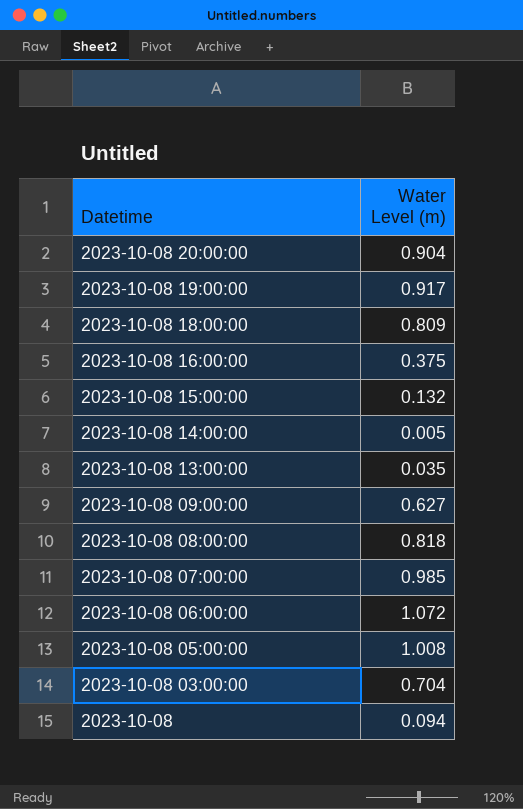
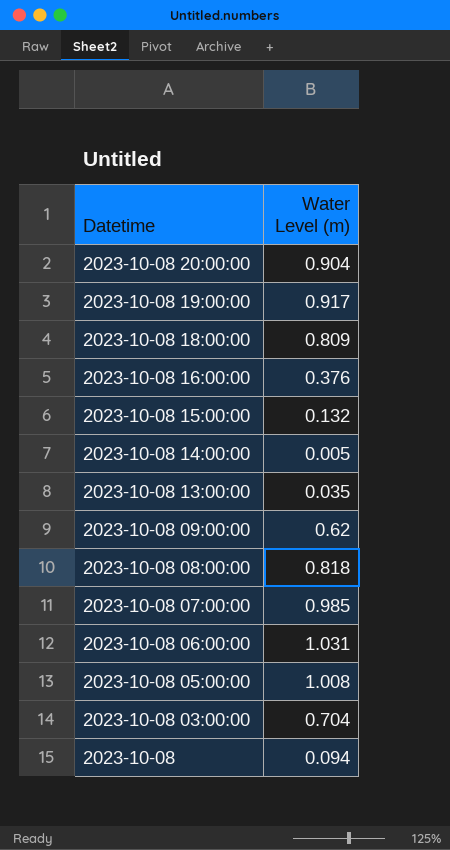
2023-10-08 16:00:00 | Water Level (m): 0.375 -> 0.376
2023-10-08 09:00:00 | Water Level (m): 0.627 -> 0.62
2023-10-08 06:00:00 | Water Level (m): 1.072 -> 1.031

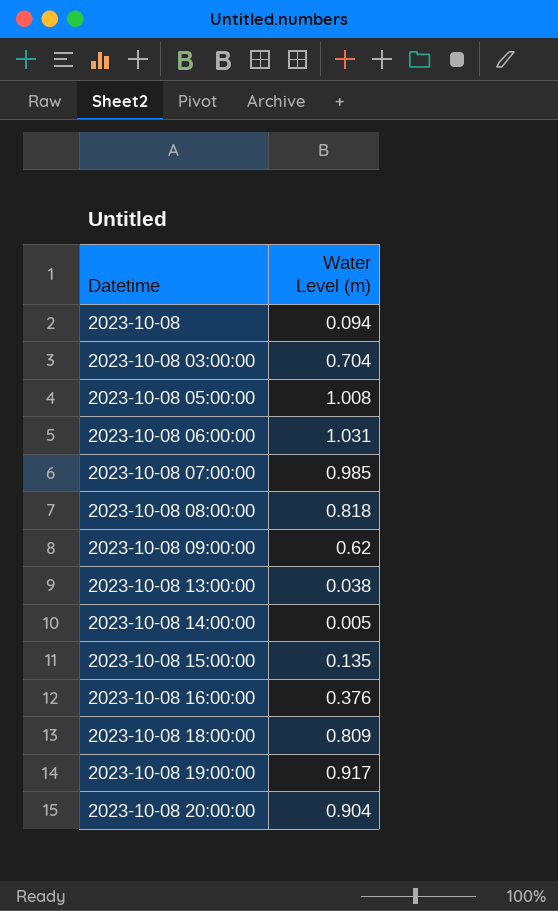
row order: Datetime descending -> Datetime ascending
2023-10-08 13:00:00 | Water Level (m): 0.035 -> 0.038
2023-10-08 15:00:00 | Water Level (m): 0.132 -> 0.135

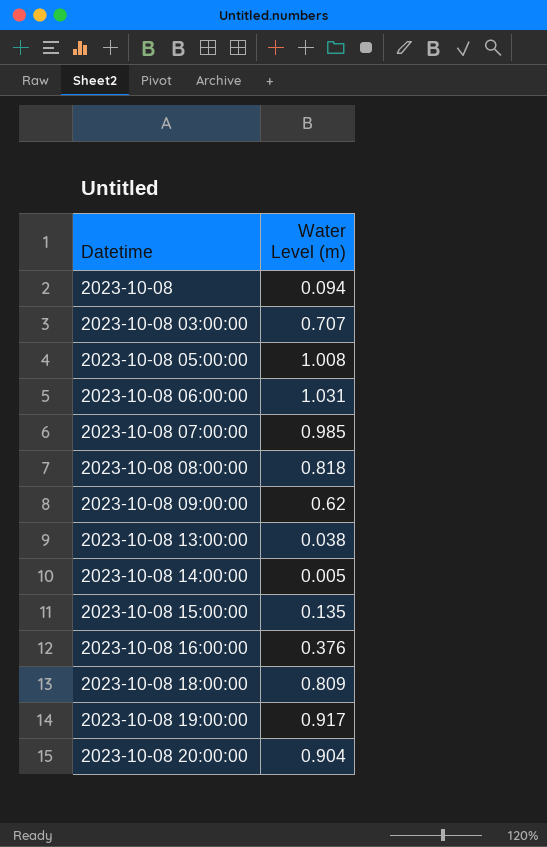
2023-10-08 03:00:00 | Water Level (m): 0.704 -> 0.707

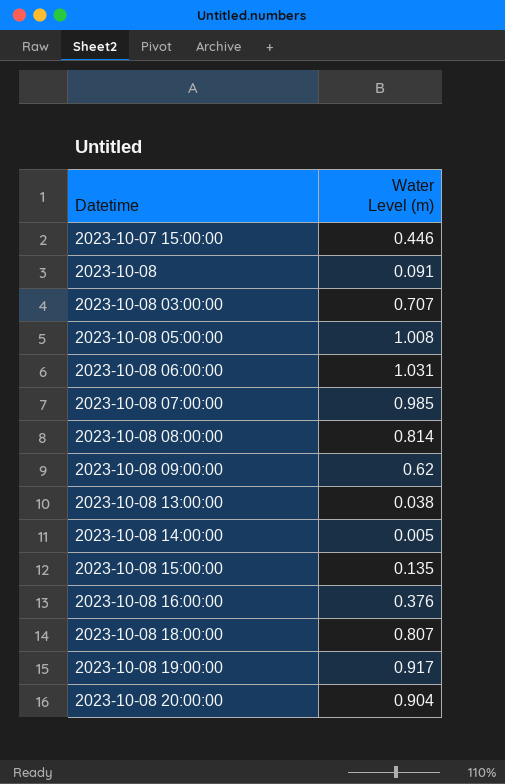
row 2023-10-07 15:00:00: none -> 0.446
2023-10-08 | Water Level (m): 0.094 -> 0.091
2023-10-08 08:00:00 | Water Level (m): 0.818 -> 0.814
2023-10-08 18:00:00 | Water Level (m): 0.809 -> 0.807

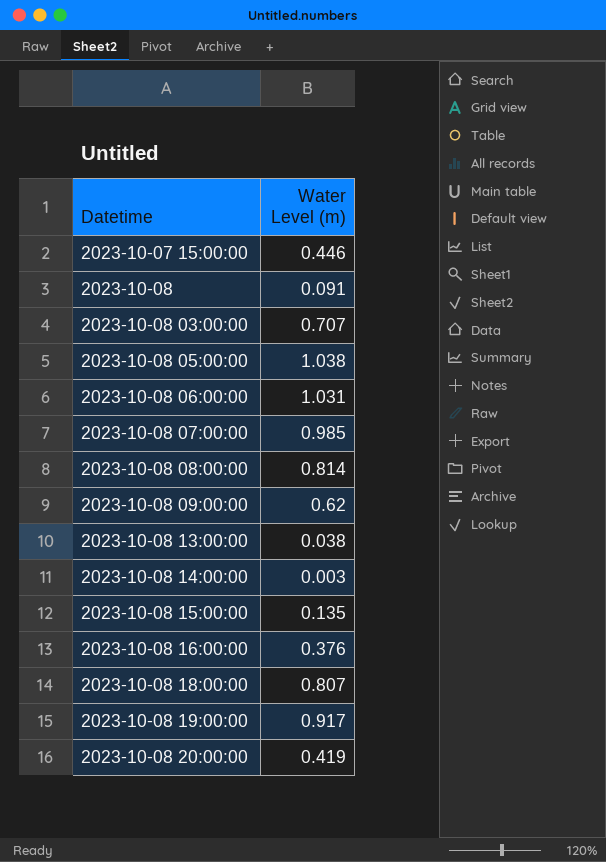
2023-10-08 05:00:00 | Water Level (m): 1.008 -> 1.038
2023-10-08 14:00:00 | Water Level (m): 0.005 -> 0.003
2023-10-08 20:00:00 | Water Level (m): 0.904 -> 0.419

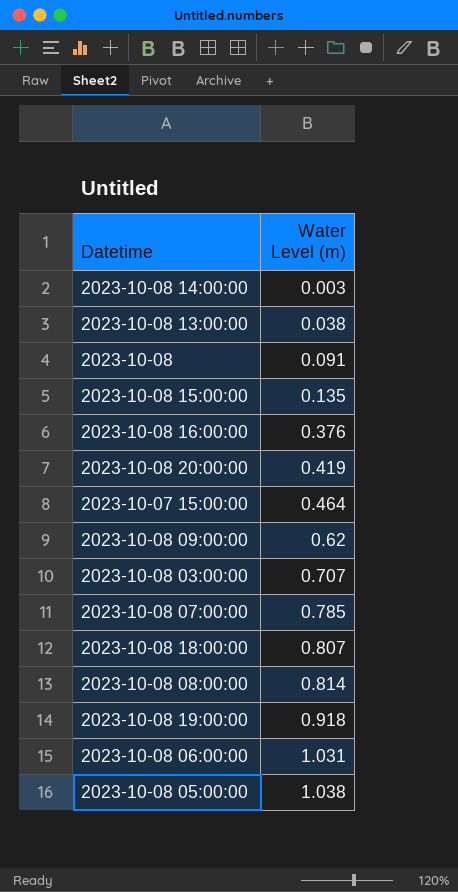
row order: Datetime ascending -> Water Level (m) ascending
2023-10-07 15:00:00 | Water Level (m): 0.446 -> 0.464
2023-10-08 07:00:00 | Water Level (m): 0.985 -> 0.785
2023-10-08 19:00:00 | Water Level (m): 0.917 -> 0.918

